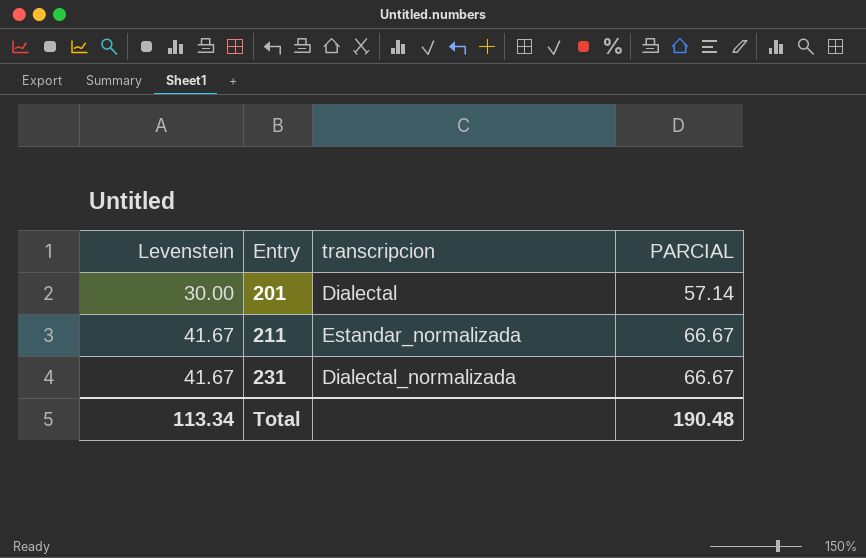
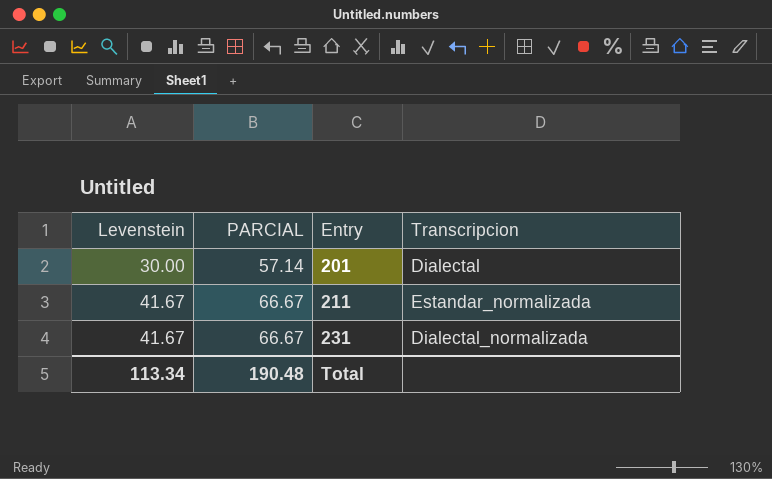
column PARCIAL | position: 4 -> 2
column name: transcripcion -> Transcripcion

